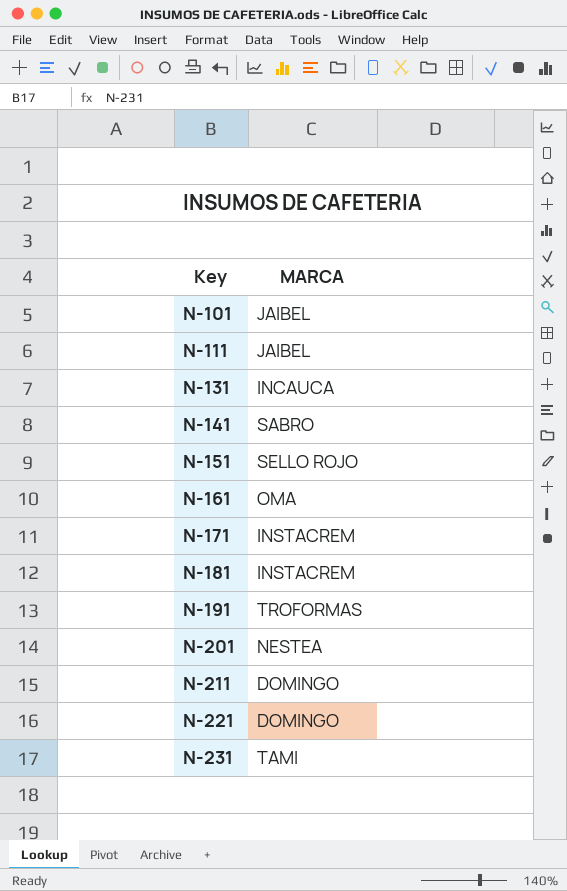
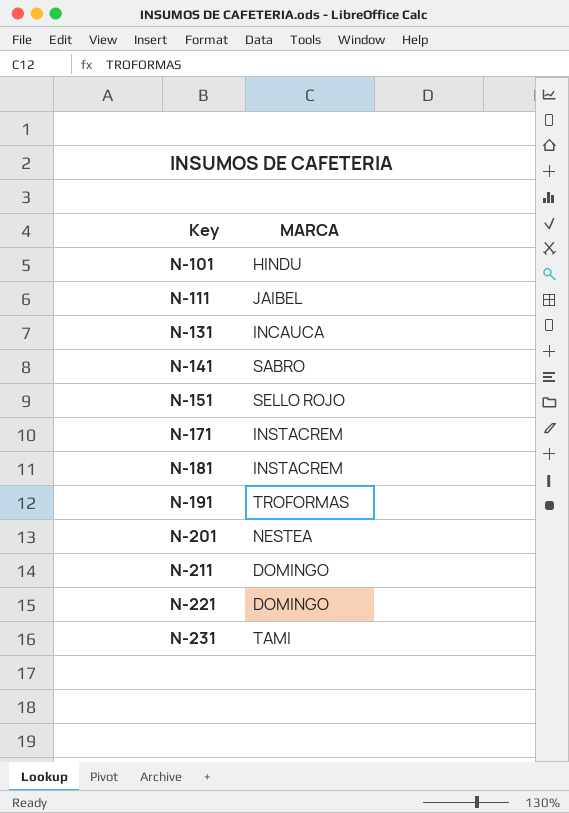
row N-161: OMA -> none
N-101 | MARCA: JAIBEL -> HINDU

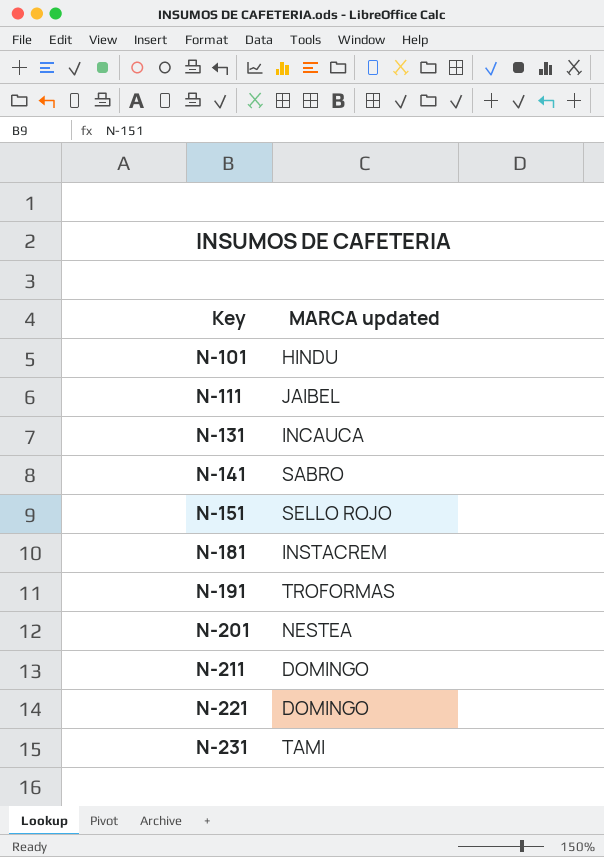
column name: MARCA -> MARCA updated
row N-171: INSTACREM -> none

